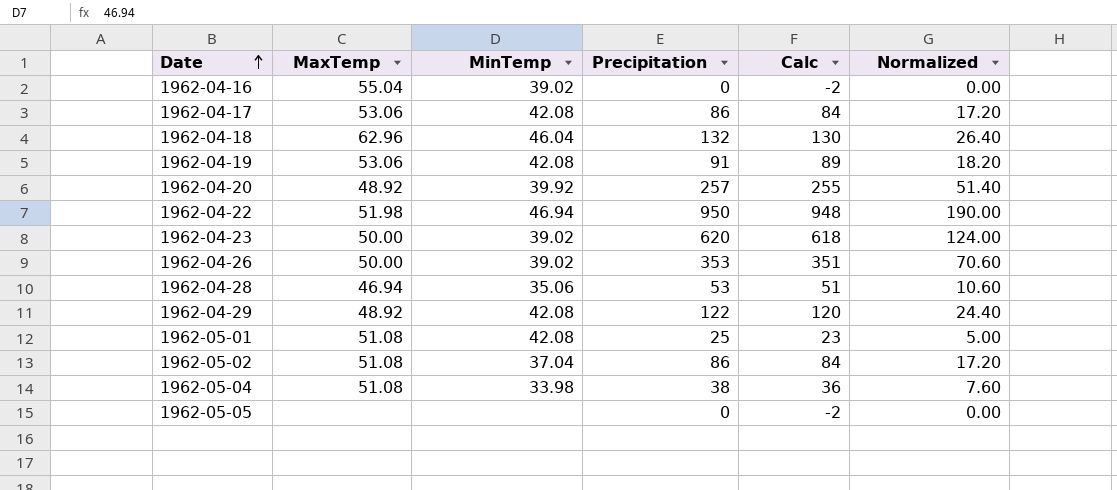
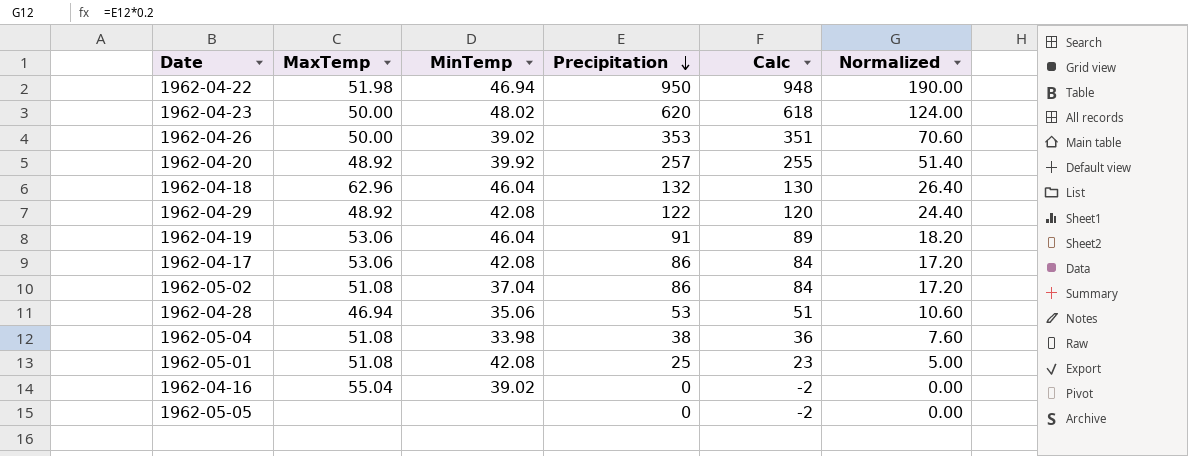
row order: Date ascending -> Precipitation descending
1962-04-23 | MinTemp: 39.02 -> 48.02
1962-04-19 | MinTemp: 42.08 -> 46.04

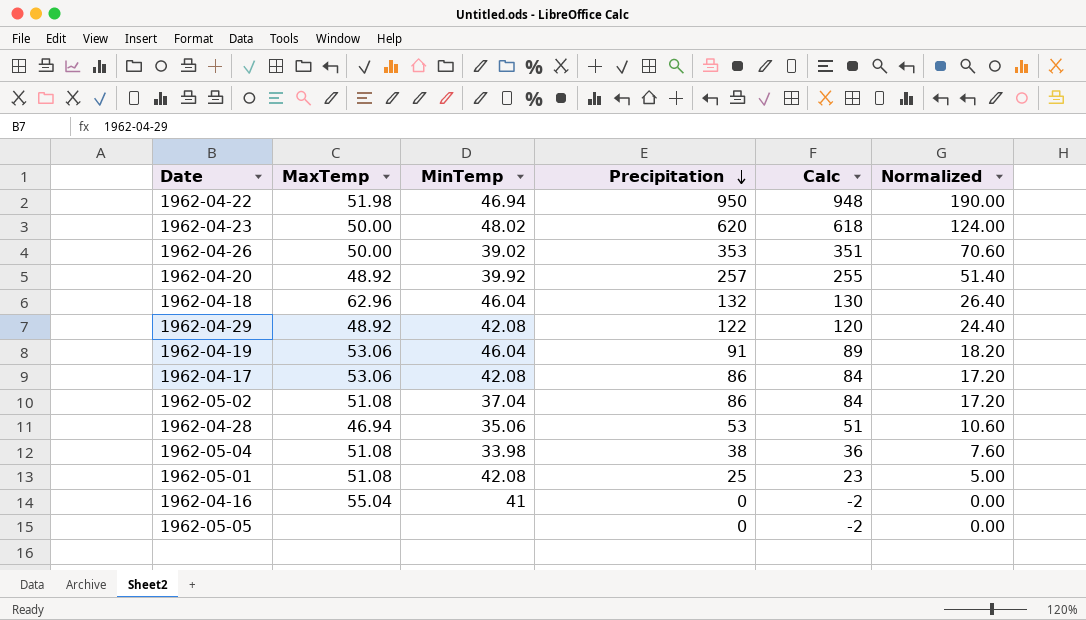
1962-04-16 | MinTemp: 39.02 -> 41

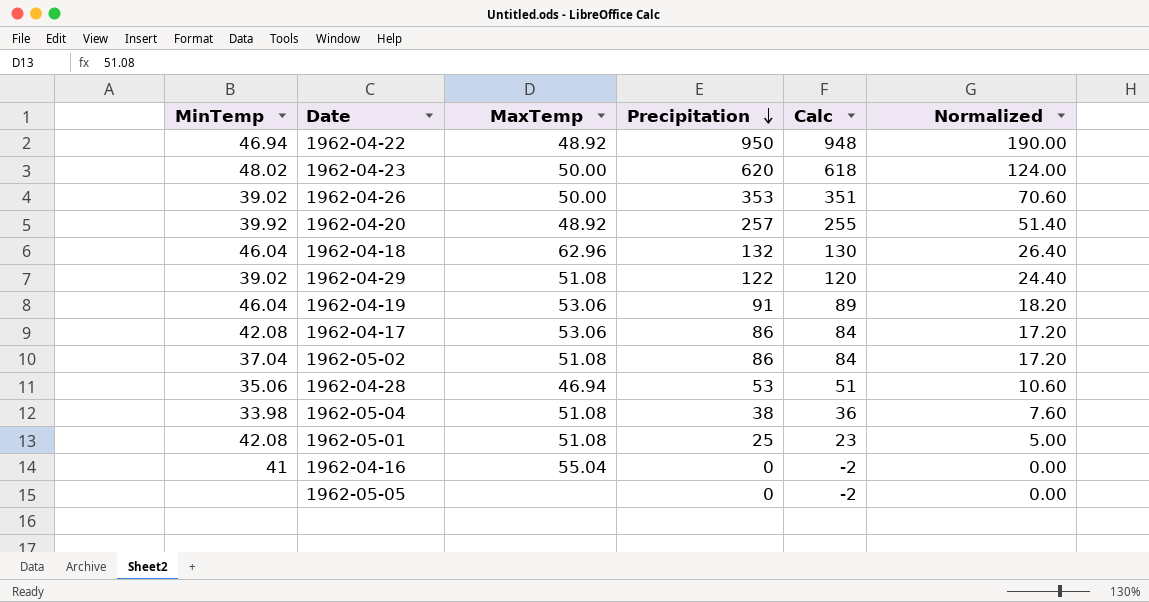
column MinTemp | position: 3 -> 1
1962-04-22 | MaxTemp: 51.98 -> 48.92
1962-04-29 | MinTemp: 42.08 -> 39.02
1962-04-29 | MaxTemp: 48.92 -> 51.08

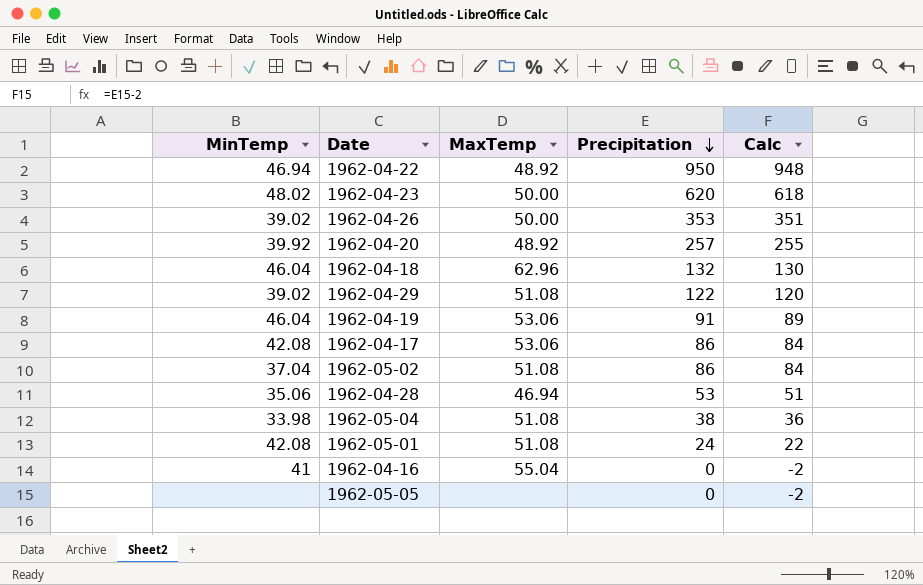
column Normalized | formula: [Precipitation] * 0.2 -> none
1962-05-01 | Precipitation: 25 -> 24
1962-05-01 | Calc: 23 -> 22

